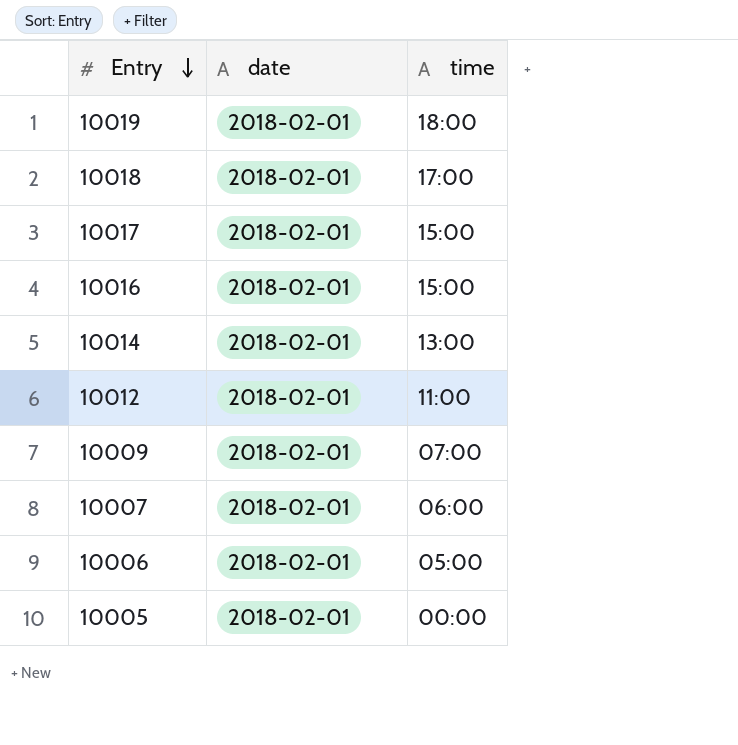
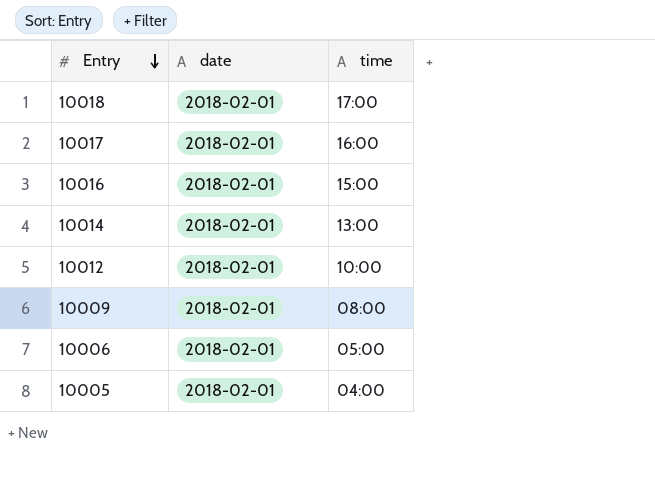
row 10019: 2018-02-01 | 18:00 -> none
row 10007: 2018-02-01 | 06:00 -> none
10017 | time: 15:00 -> 16:00
10012 | time: 11:00 -> 10:00
10009 | time: 07:00 -> 08:00
10005 | time: 00:00 -> 04:00

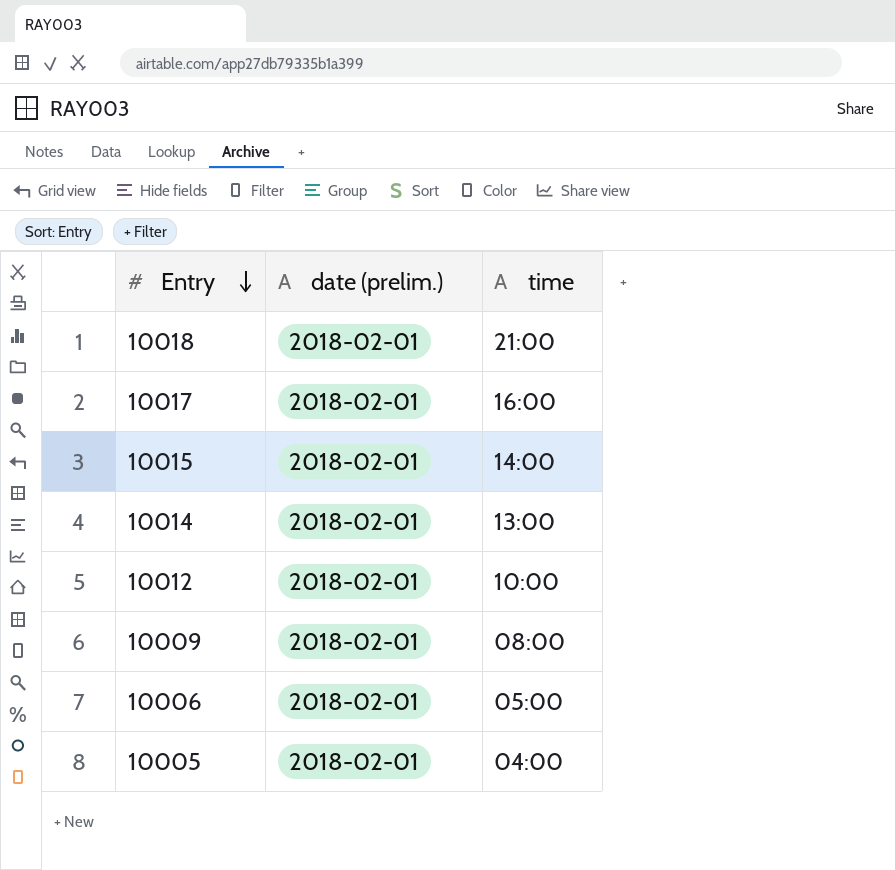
column name: date -> date (prelim.)
row 10016: 2018-02-01 | 15:00 -> none
10018 | time: 17:00 -> 21:00
row 10015: none -> 2018-02-01 | 14:00

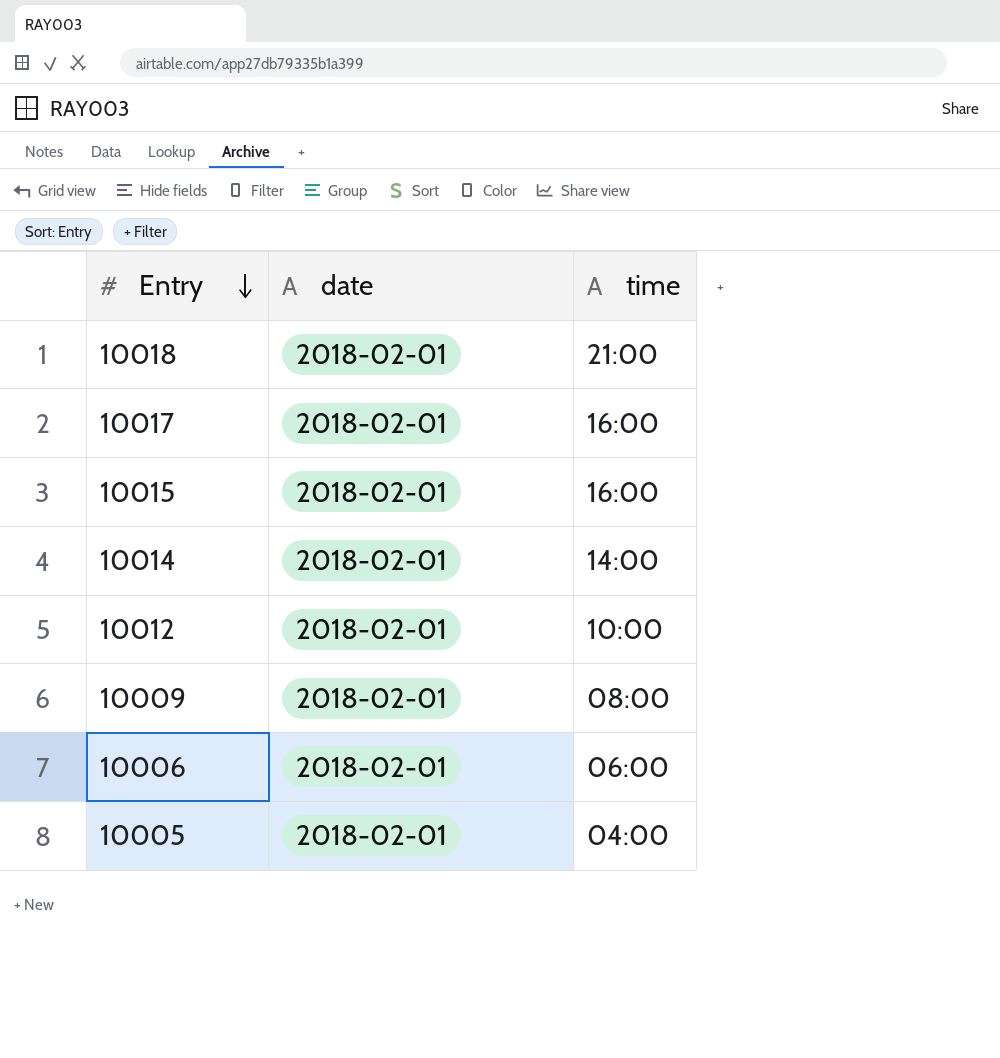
column name: date (prelim.) -> date
10015 | time: 14:00 -> 16:00
10014 | time: 13:00 -> 14:00
10006 | time: 05:00 -> 06:00

